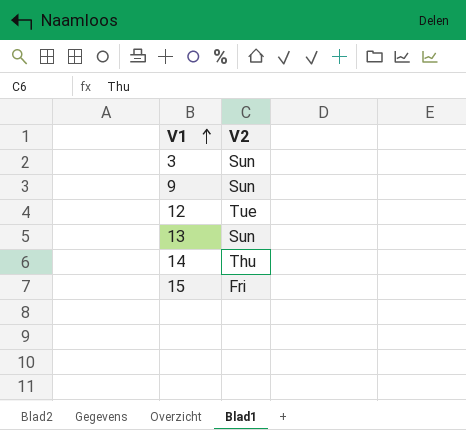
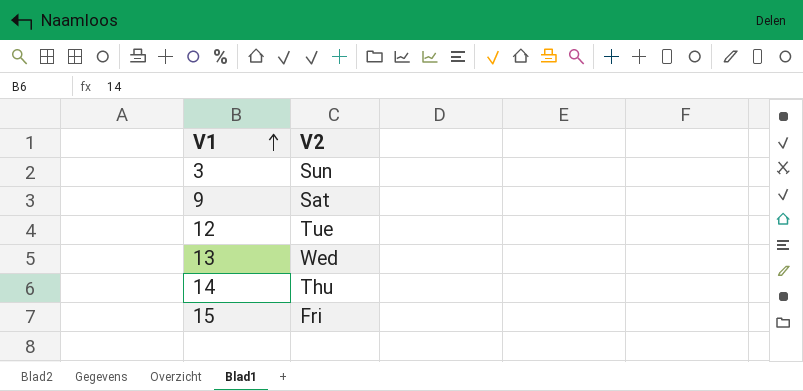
9 | V2: Sun -> Sat
13 | V2: Sun -> Wed

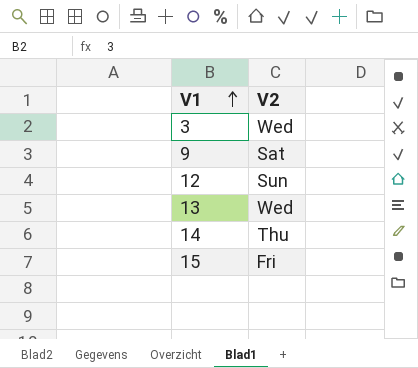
3 | V2: Sun -> Wed
12 | V2: Tue -> Sun

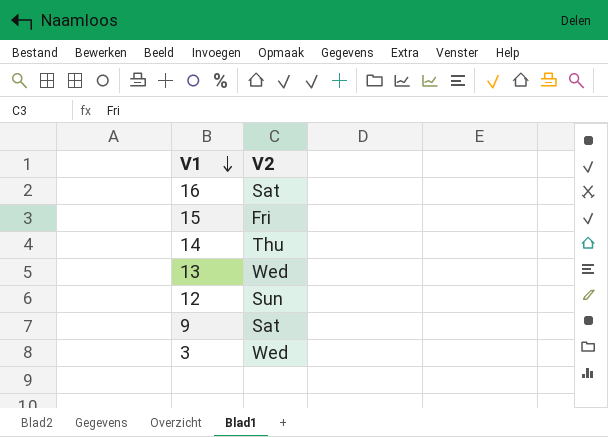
row order: V1 ascending -> V1 descending
row 16: none -> Sat

